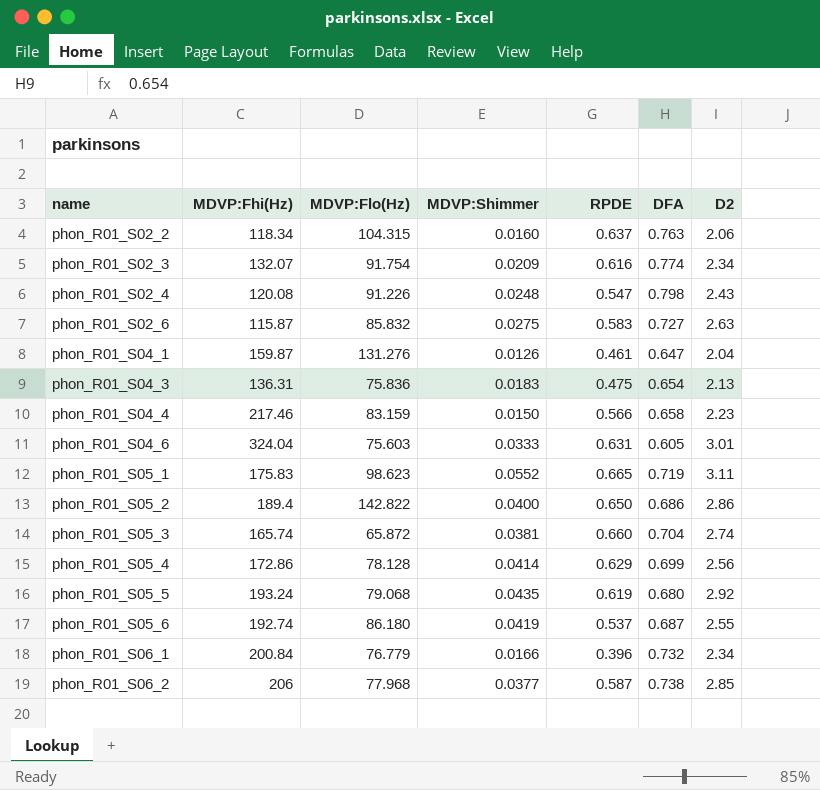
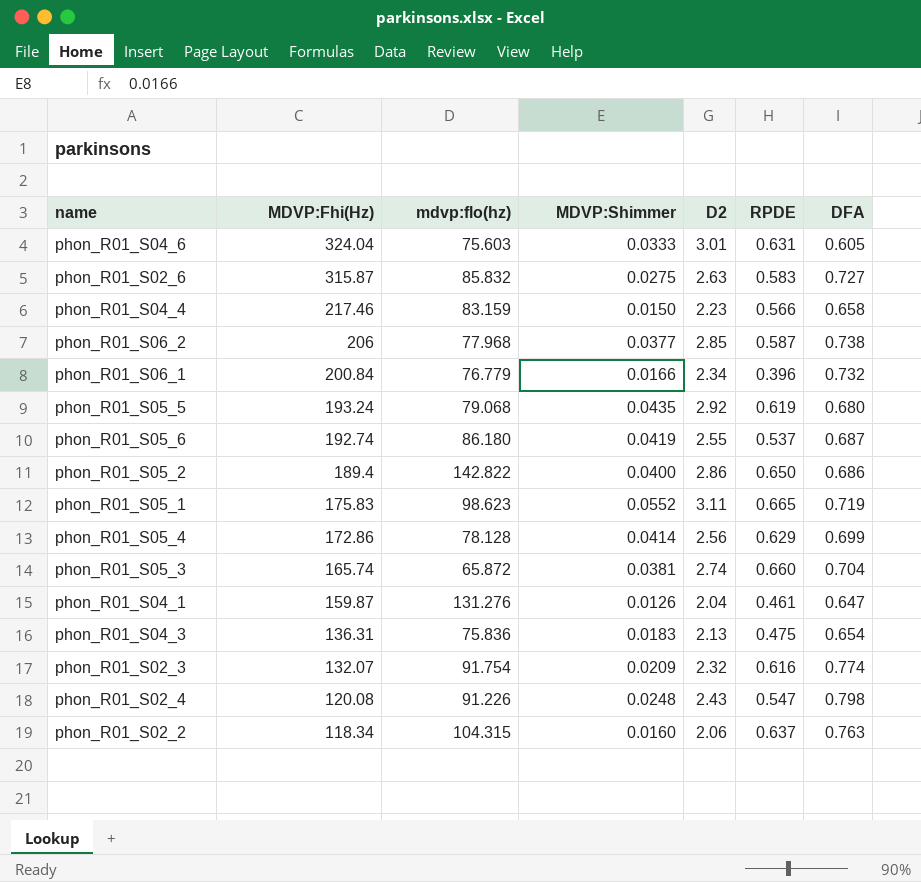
row order: name ascending -> MDVP:Fhi(Hz) descending
column name: MDVP:Flo(Hz) -> mdvp:flo(hz)
column D2 | position: 7 -> 5
phon_R01_S02_6 | MDVP:Fhi(Hz): 115.87 -> 315.87
phon_R01_S02_3 | D2: 2.34 -> 2.32

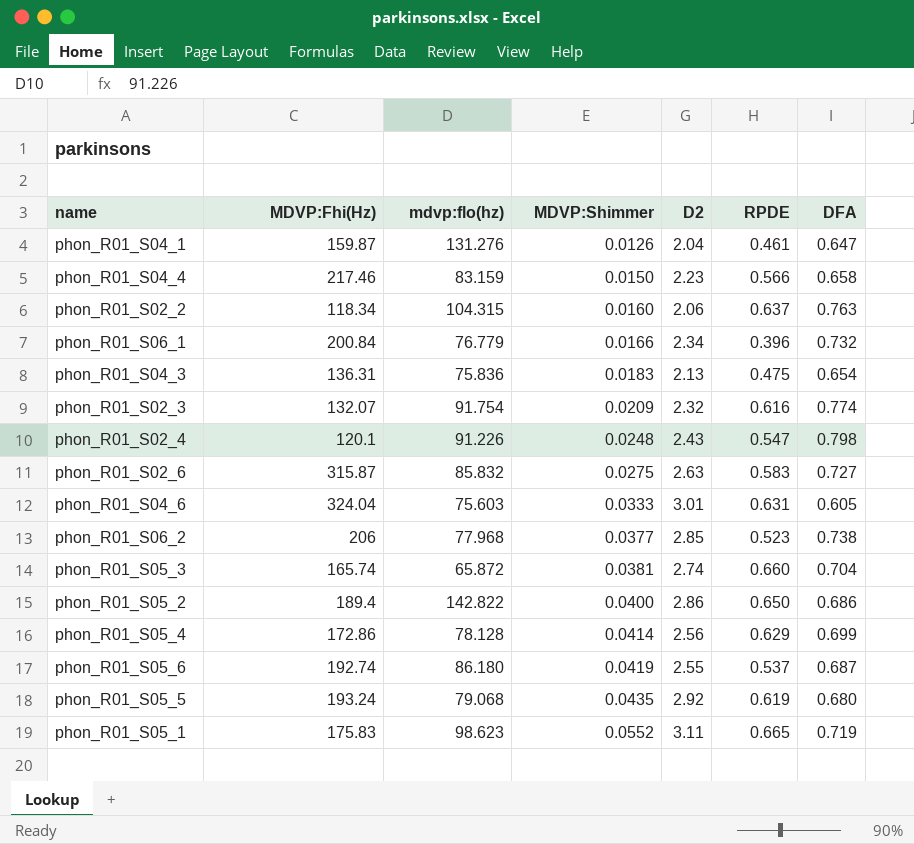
row order: MDVP:Fhi(Hz) descending -> MDVP:Shimmer ascending
phon_R01_S02_4 | MDVP:Fhi(Hz): 120.08 -> 120.1
phon_R01_S06_2 | RPDE: 0.587 -> 0.523

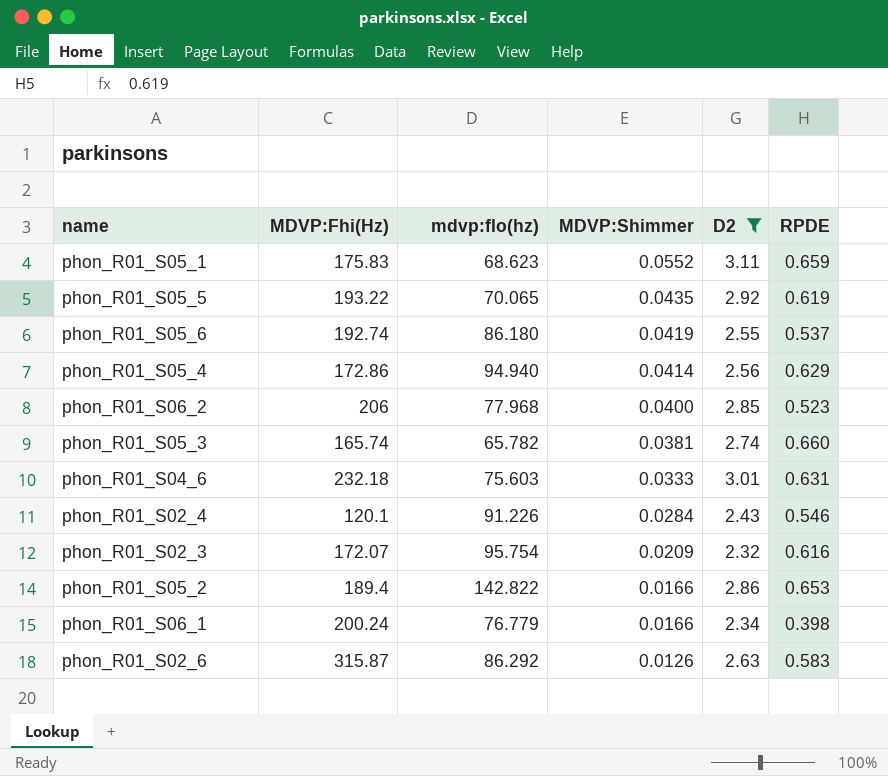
filter: none -> D2 >= 2.32
row order: MDVP:Shimmer ascending -> MDVP:Shimmer descending
column DFA | position: 7 -> none
phon_R01_S05_1 | mdvp:flo(hz): 98.623 -> 68.623
phon_R01_S05_1 | RPDE: 0.665 -> 0.659
phon_R01_S05_5 | MDVP:Fhi(Hz): 193.24 -> 193.22
phon_R01_S05_5 | mdvp:flo(hz): 79.068 -> 70.065
phon_R01_S05_4 | mdvp:flo(hz): 78.128 -> 94.940
phon_R01_S06_2 | MDVP:Shimmer: 0.0377 -> 0.0400
phon_R01_S05_3 | mdvp:flo(hz): 65.872 -> 65.782
phon_R01_S04_6 | MDVP:Fhi(Hz): 324.04 -> 232.18
phon_R01_S02_4 | MDVP:Shimmer: 0.0248 -> 0.0284
phon_R01_S02_4 | RPDE: 0.547 -> 0.546
phon_R01_S02_3 | MDVP:Fhi(Hz): 132.07 -> 172.07
phon_R01_S02_3 | mdvp:flo(hz): 91.754 -> 95.754
phon_R01_S05_2 | MDVP:Shimmer: 0.0400 -> 0.0166
phon_R01_S05_2 | RPDE: 0.650 -> 0.653
phon_R01_S06_1 | MDVP:Fhi(Hz): 200.84 -> 200.24
phon_R01_S06_1 | RPDE: 0.396 -> 0.398
phon_R01_S02_6 | mdvp:flo(hz): 85.832 -> 86.292
phon_R01_S02_6 | MDVP:Shimmer: 0.0275 -> 0.0126

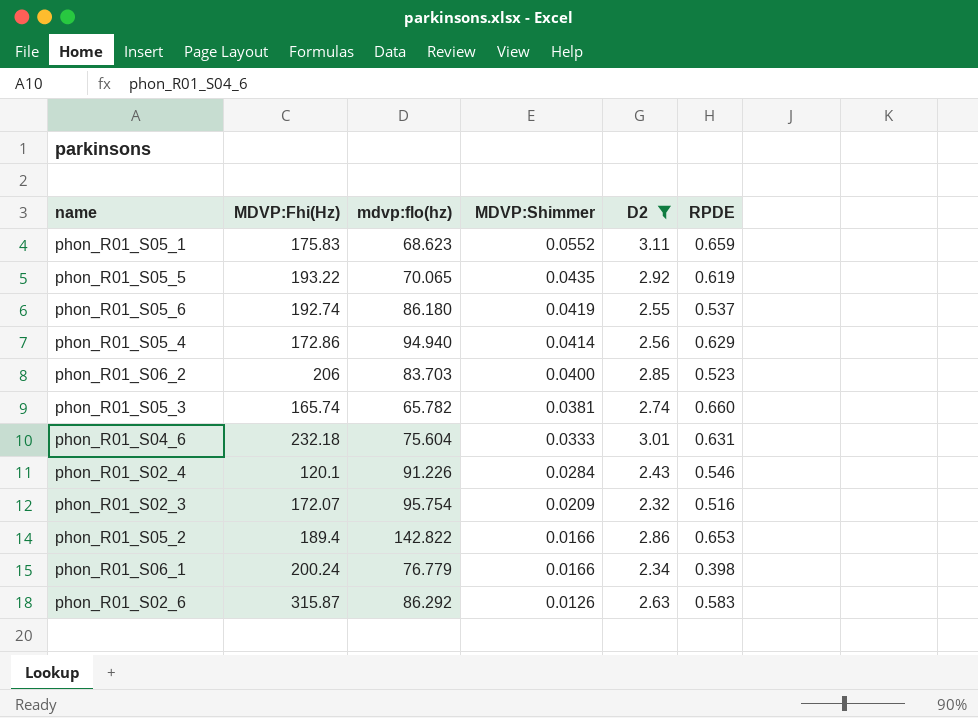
phon_R01_S06_2 | mdvp:flo(hz): 77.968 -> 83.703
phon_R01_S04_6 | mdvp:flo(hz): 75.603 -> 75.604
phon_R01_S02_3 | RPDE: 0.616 -> 0.516

